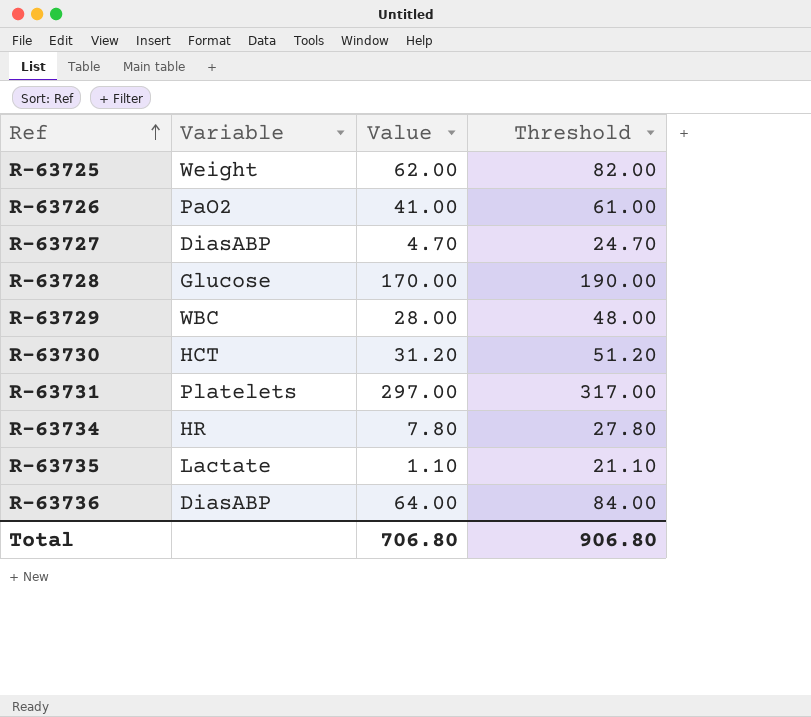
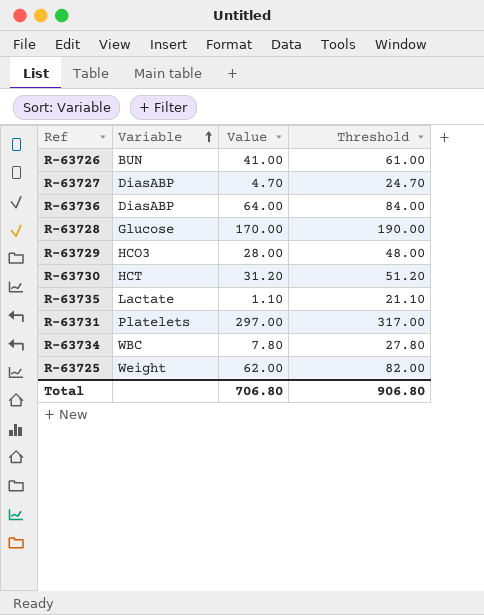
row order: Ref ascending -> Variable ascending
R-63726 | Variable: PaO2 -> BUN
R-63729 | Variable: WBC -> HCO3
R-63734 | Variable: HR -> WBC

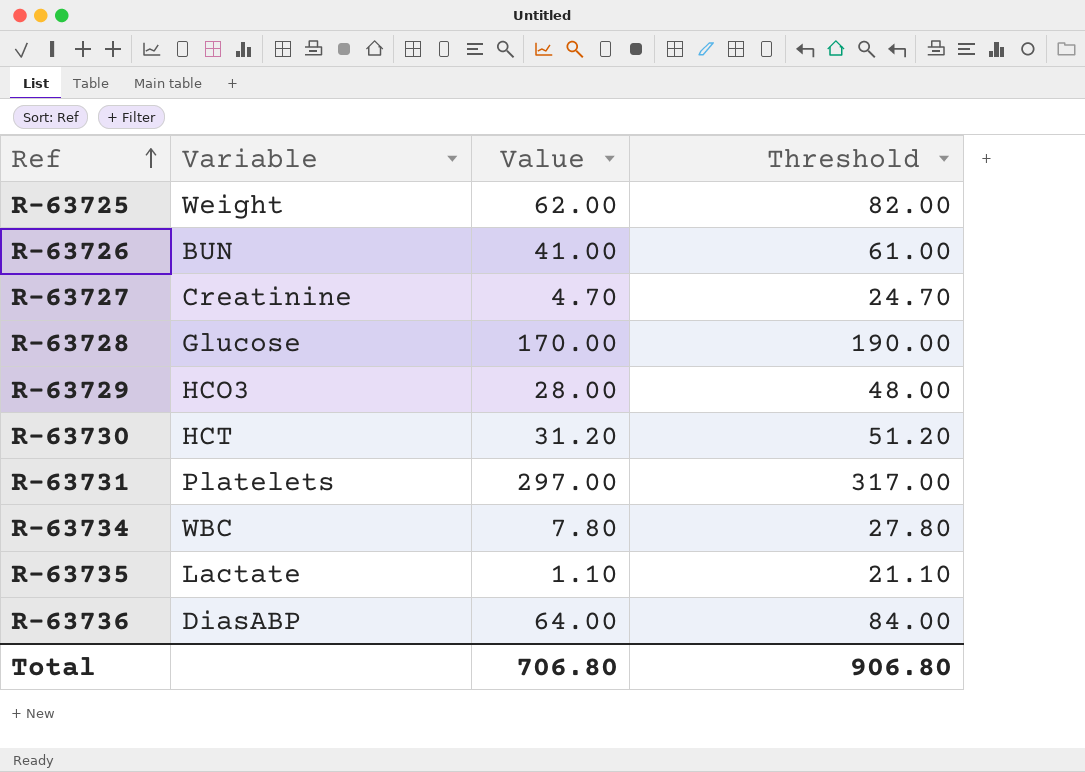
row order: Variable ascending -> Ref ascending
R-63727 | Variable: DiasABP -> Creatinine

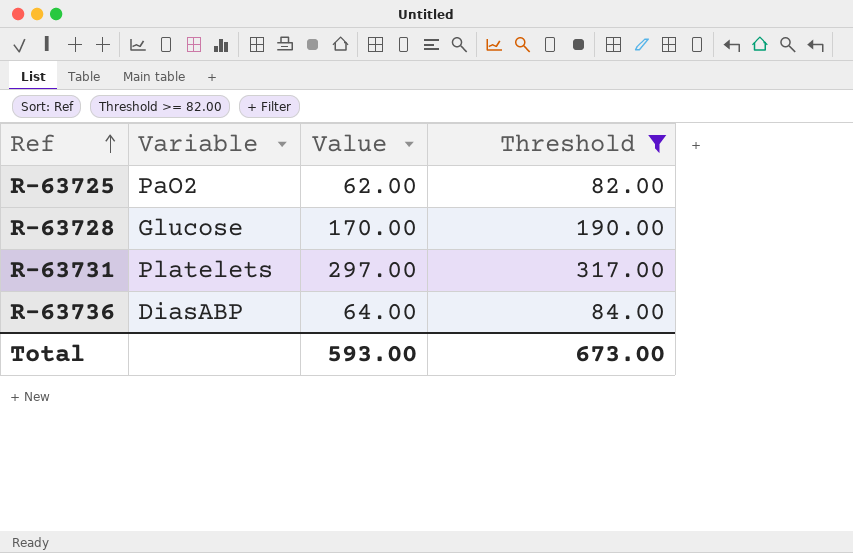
filter: none -> Threshold >= 82.00
R-63725 | Variable: Weight -> PaO2
Total | Value: 706.80 -> 593.00
Total | Threshold: 906.80 -> 673.00

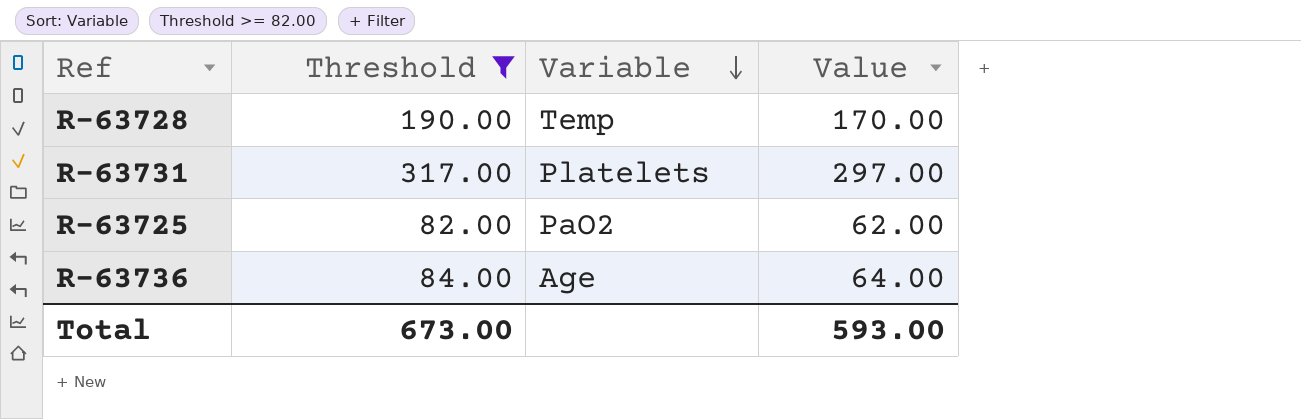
row order: Ref ascending -> Variable descending
column Threshold | position: 4 -> 2
R-63728 | Variable: Glucose -> Temp
R-63736 | Variable: DiasABP -> Age

